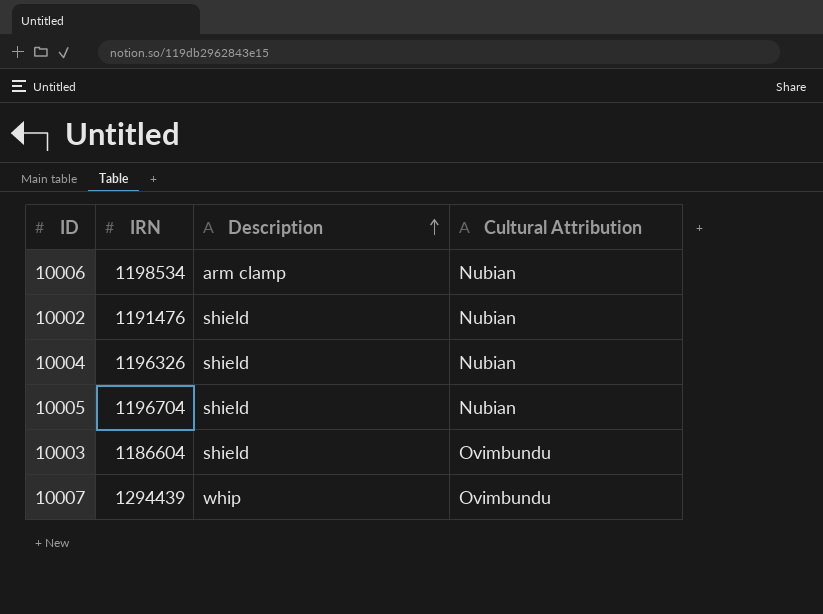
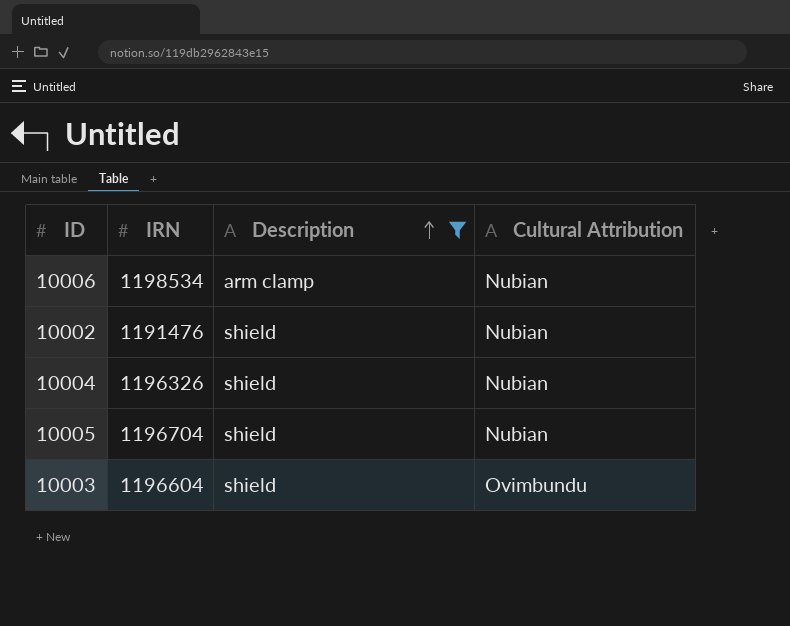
filter: none -> Description != whip
10003 | IRN: 1186604 -> 1196604

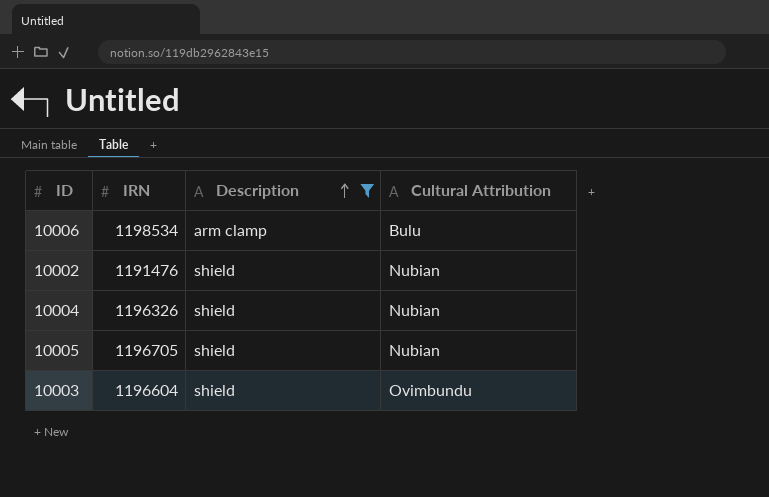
10006 | Cultural Attribution: Nubian -> Bulu
10005 | IRN: 1196704 -> 1196705

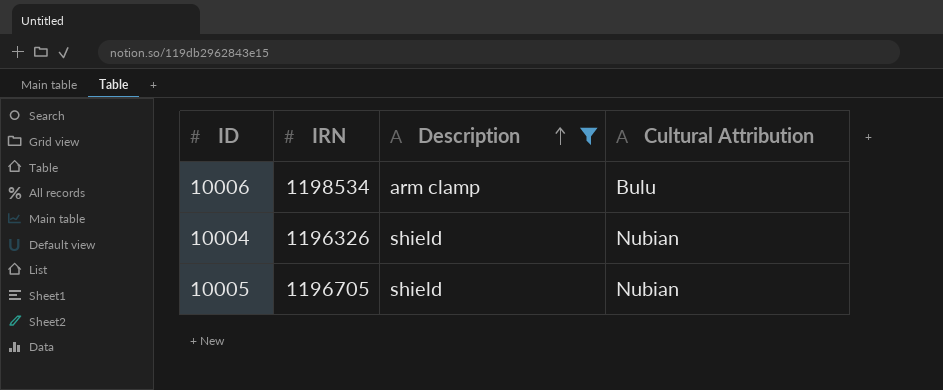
row 10002: 1191476 | shield | Nubian -> none
row 10003: 1196604 | shield | Ovimbundu -> none

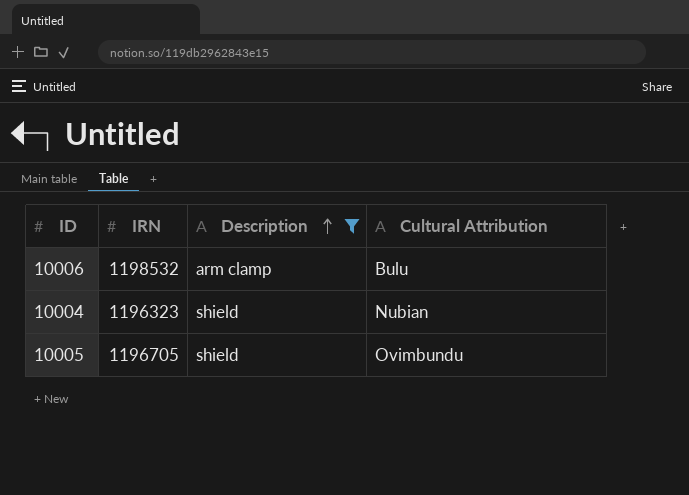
10006 | IRN: 1198534 -> 1198532
10004 | IRN: 1196326 -> 1196323
10005 | Cultural Attribution: Nubian -> Ovimbundu

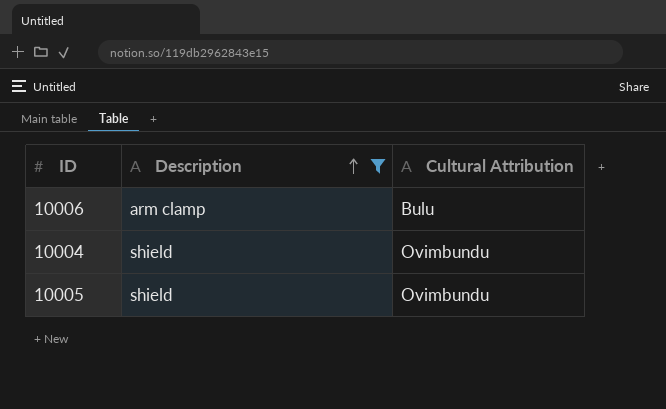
column IRN | position: 2 -> none
10004 | Cultural Attribution: Nubian -> Ovimbundu

